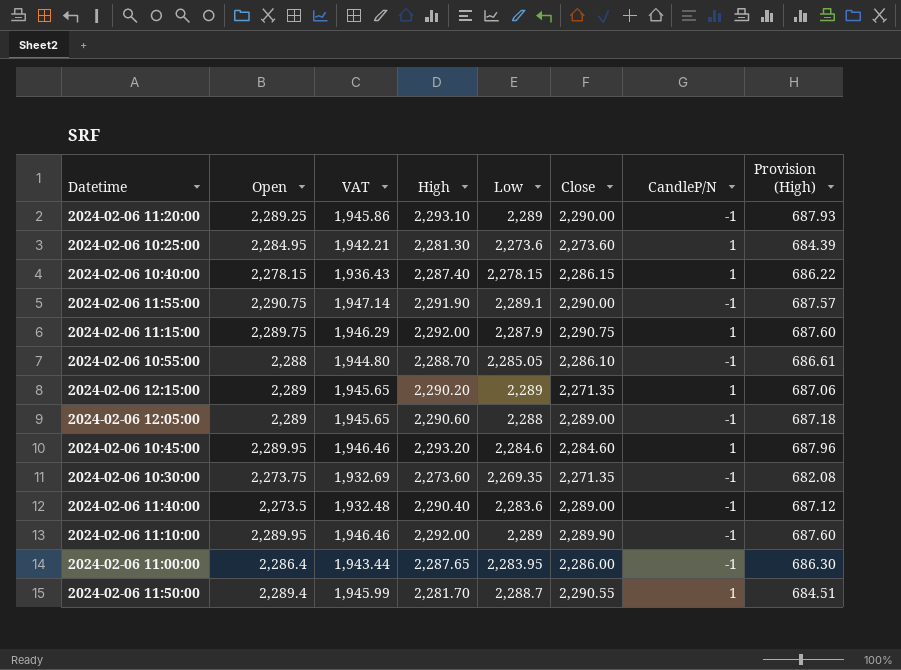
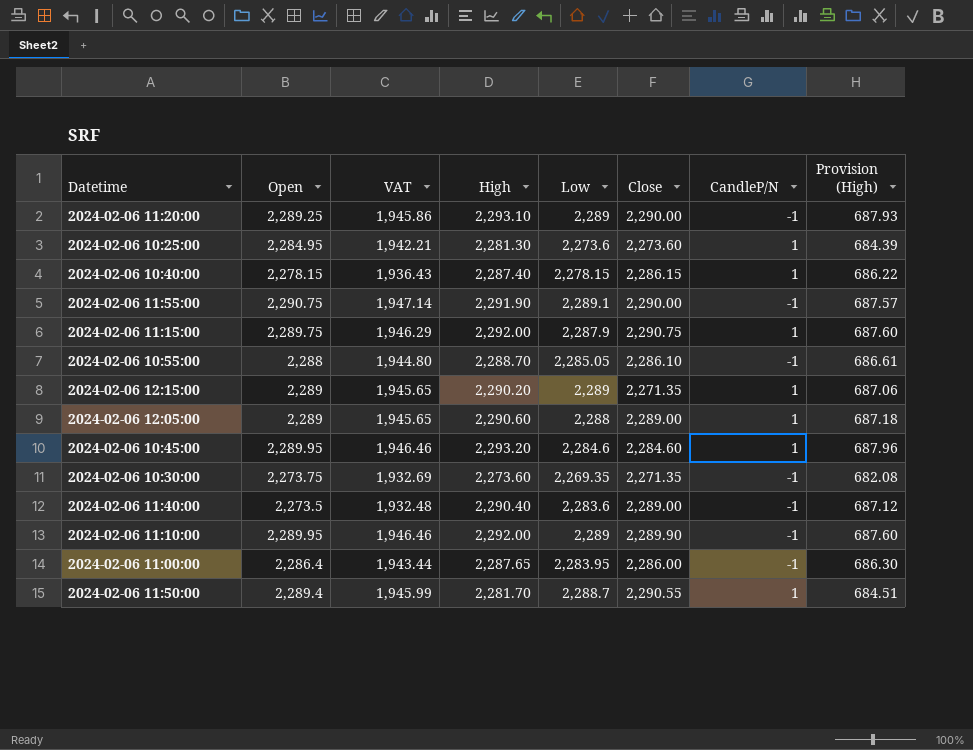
2024-02-06 12:05:00 | CandleP/N: -1 -> 1

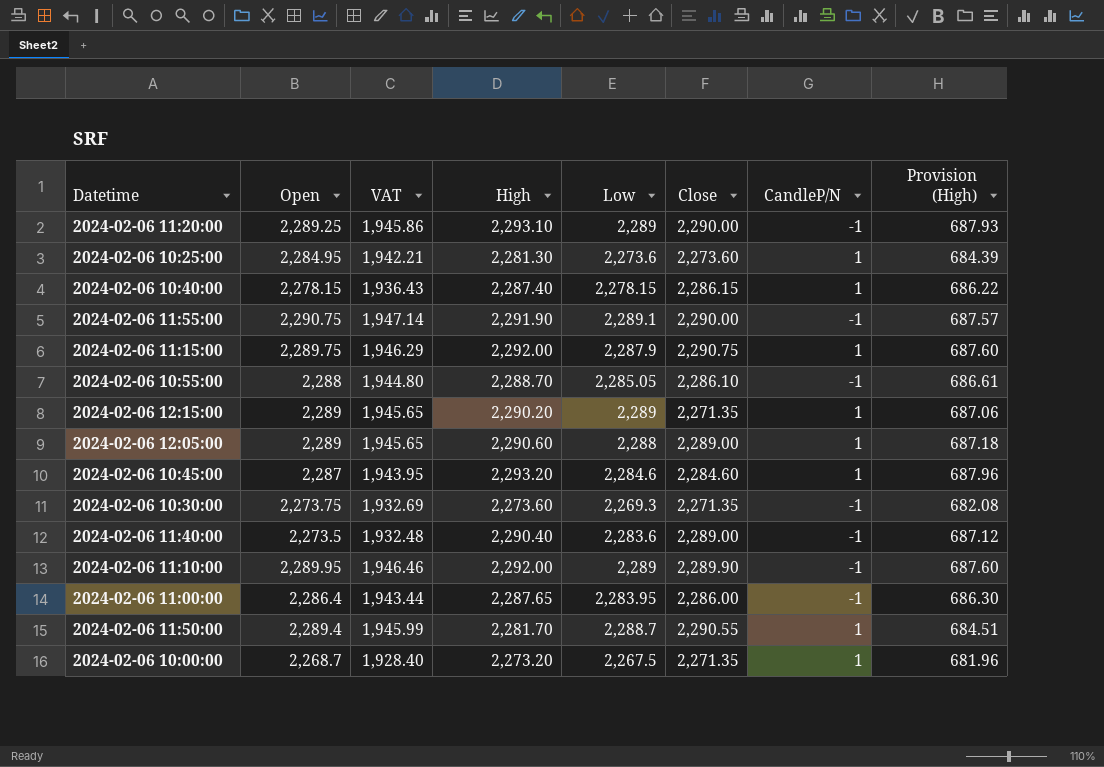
2024-02-06 10:45:00 | Open: 2,289.95 -> 2,287
2024-02-06 10:45:00 | VAT: 1,946.46 -> 1,943.95
2024-02-06 10:30:00 | Low: 2,269.35 -> 2,269.3
row 2024-02-06 10:00:00: none -> 2,268.7 | 1,928.40 | 2,273.20 | 2,267.5 | 2,271.35 | 1 | 681.96

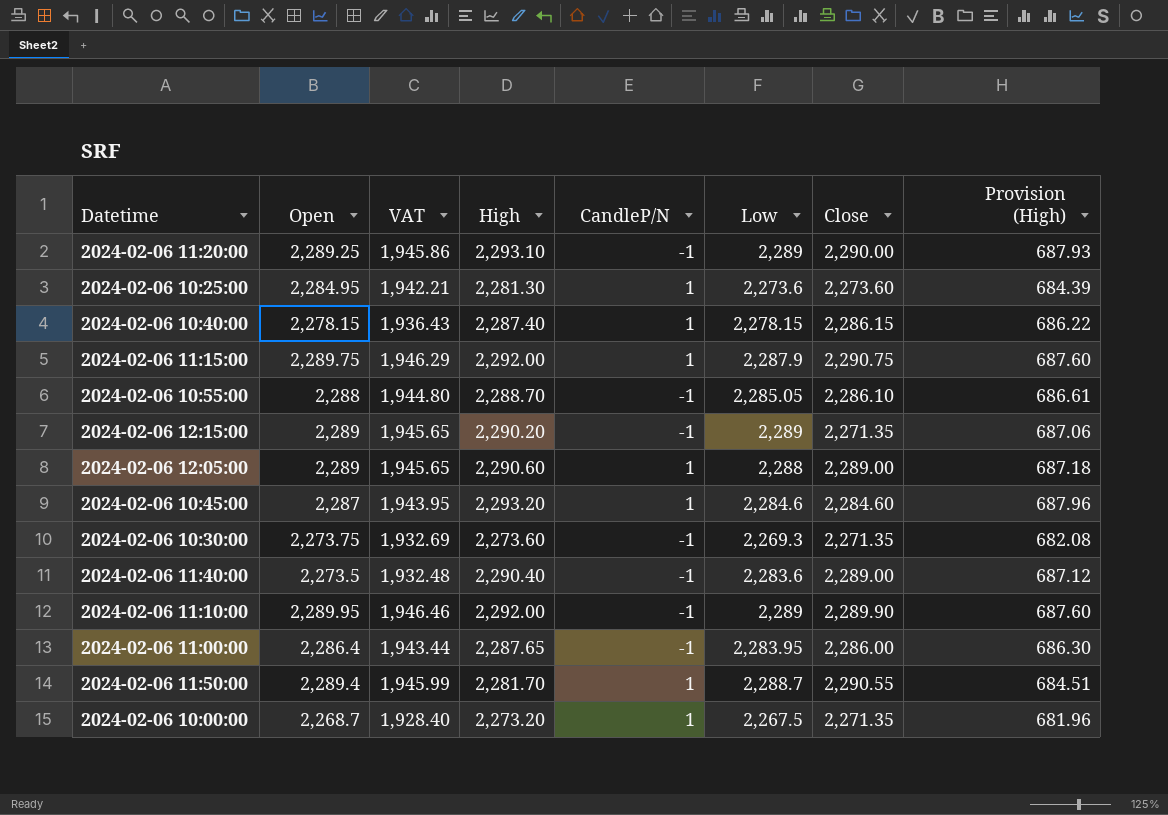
column CandleP/N | position: 7 -> 5
row 2024-02-06 11:55:00: 2,290.75 | 1,947.14 | 2,291.90 | 2,289.1 | 2,290.00 | -1 | 687.57 -> none
2024-02-06 12:15:00 | CandleP/N: 1 -> -1

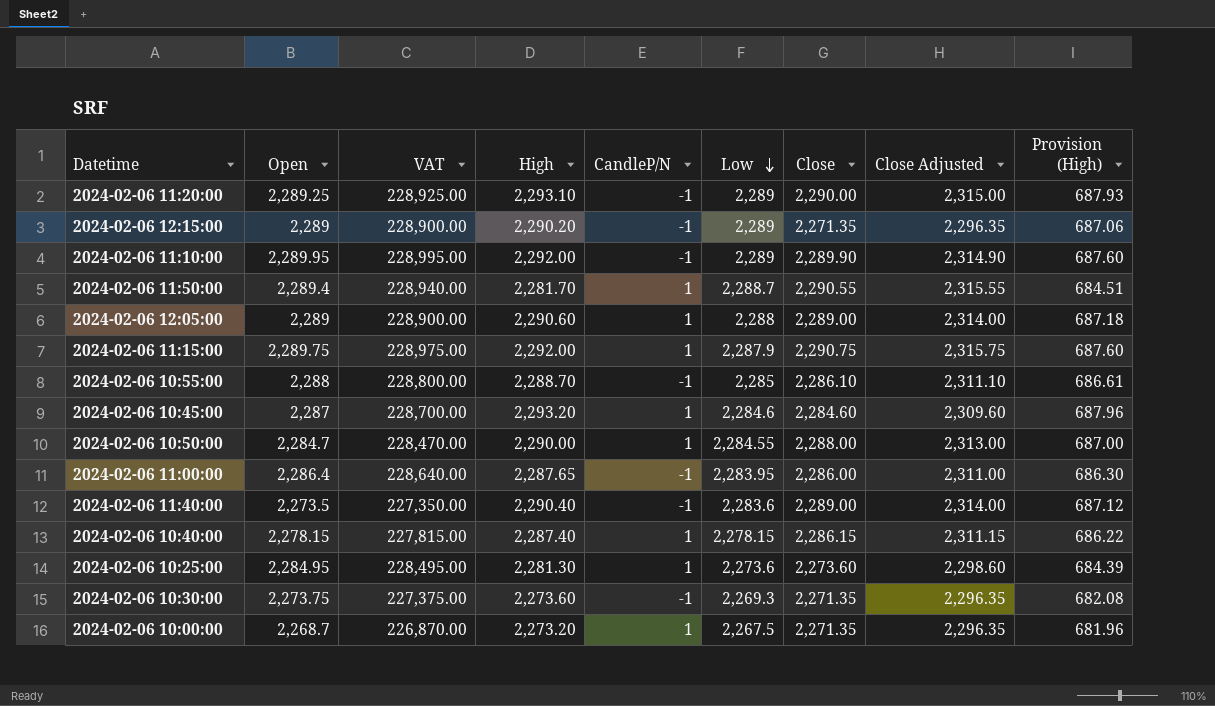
row order: none -> Low descending
column VAT | formula: [Open] * 0.85 -> [Open] * 100
column Close Adjusted | formula: none -> [Close] + 25
2024-02-06 10:55:00 | Low: 2,285.05 -> 2,285
row 2024-02-06 10:50:00: none -> 2,284.7 | 228,470.00 | 2,290.00 | 1 | 2,284.55 | 2,288.00 | 2,313.00 | 687.00

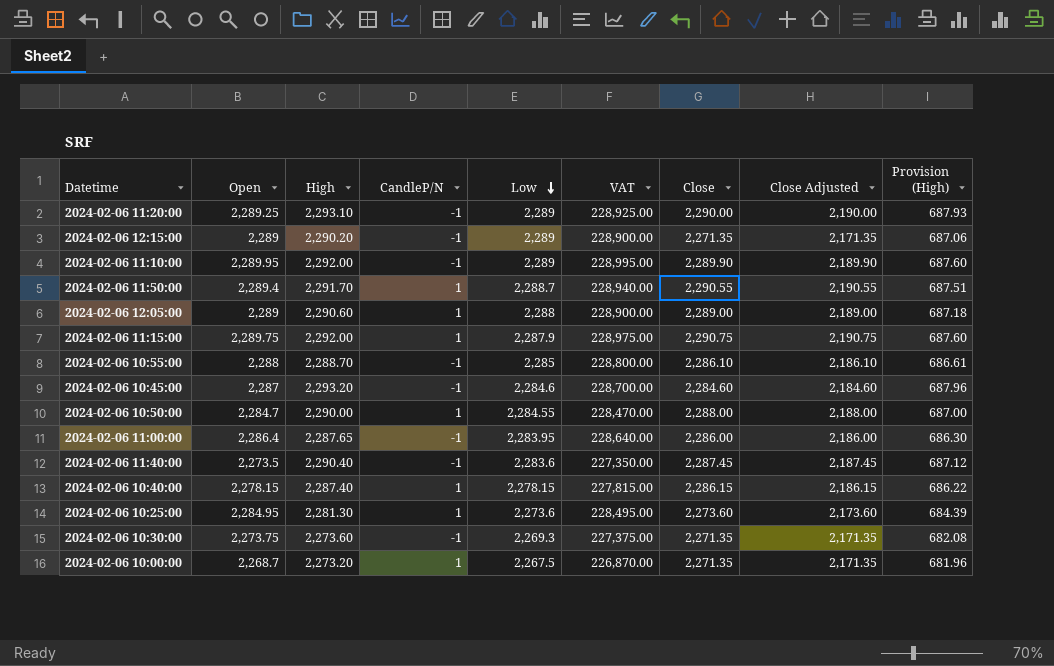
column VAT | position: 3 -> 6
column Close Adjusted | formula: [Close] + 25 -> [Close] - 100
2024-02-06 11:50:00 | High: 2,281.70 -> 2,291.70
2024-02-06 11:50:00 | Provision (High): 684.51 -> 687.51
2024-02-06 10:45:00 | CandleP/N: 1 -> -1
2024-02-06 11:40:00 | Close: 2,289.00 -> 2,287.45

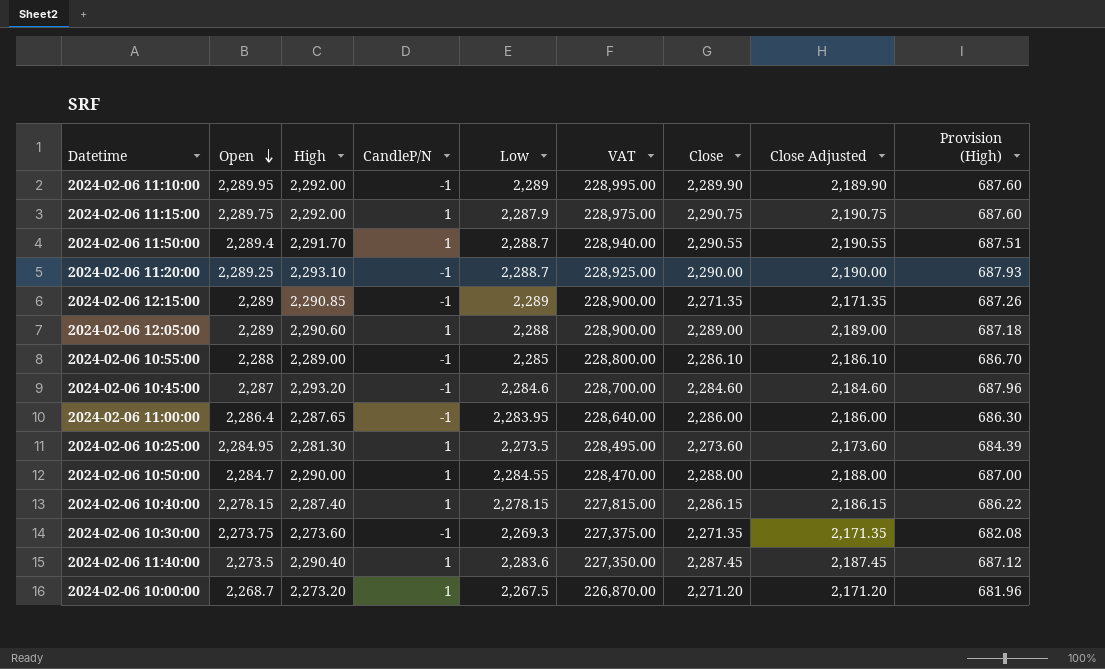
row order: Low descending -> Open descending
2024-02-06 11:20:00 | Low: 2,289 -> 2,288.7
2024-02-06 12:15:00 | High: 2,290.20 -> 2,290.85
2024-02-06 12:15:00 | Provision (High): 687.06 -> 687.26
2024-02-06 10:55:00 | High: 2,288.70 -> 2,289.00
2024-02-06 10:55:00 | Provision (High): 686.61 -> 686.70
2024-02-06 10:25:00 | Low: 2,273.6 -> 2,273.5
2024-02-06 11:40:00 | CandleP/N: -1 -> 1
2024-02-06 10:00:00 | Close: 2,271.35 -> 2,271.20
2024-02-06 10:00:00 | Close Adjusted: 2,171.35 -> 2,171.20

